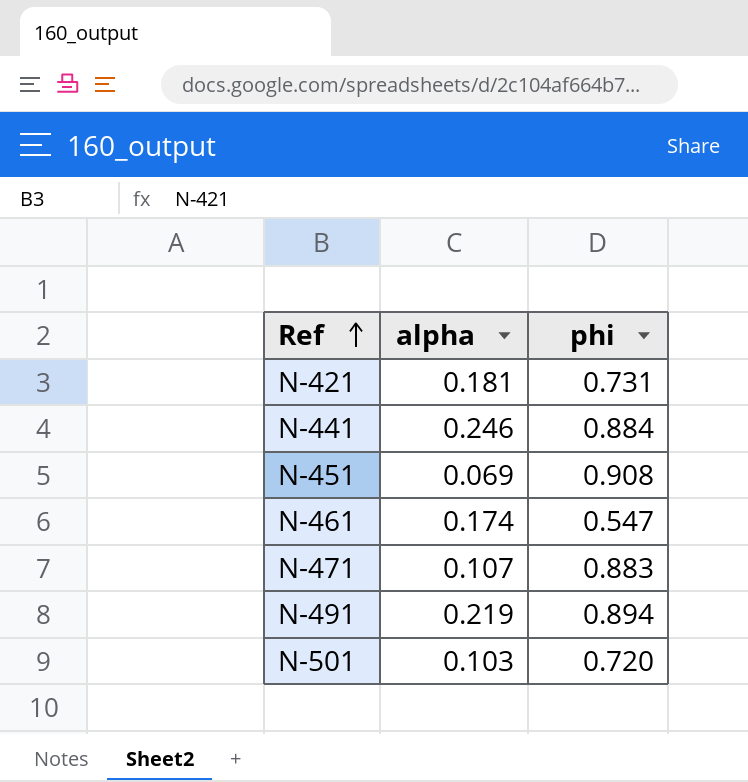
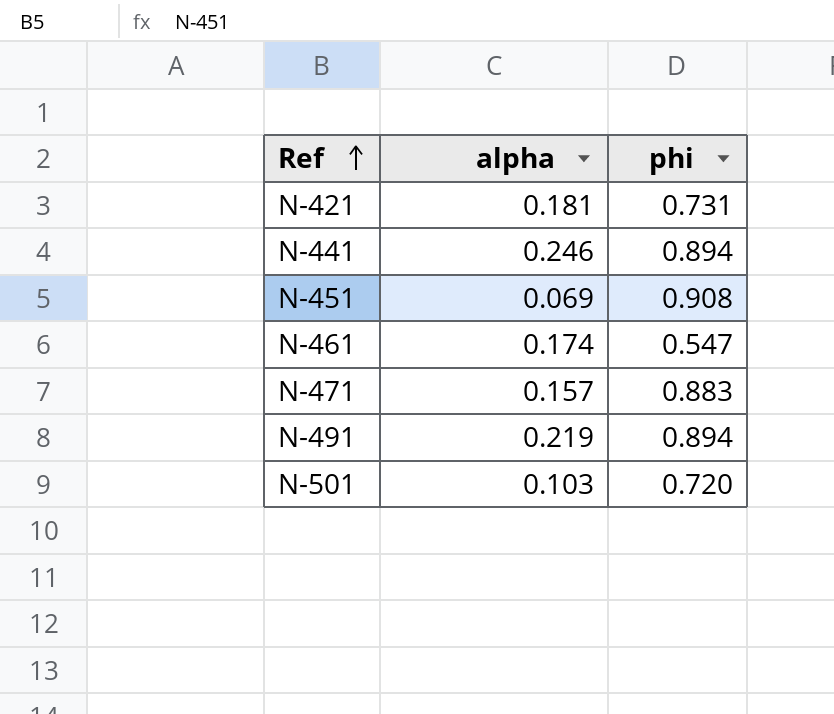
N-441 | phi: 0.884 -> 0.894
N-471 | alpha: 0.107 -> 0.157

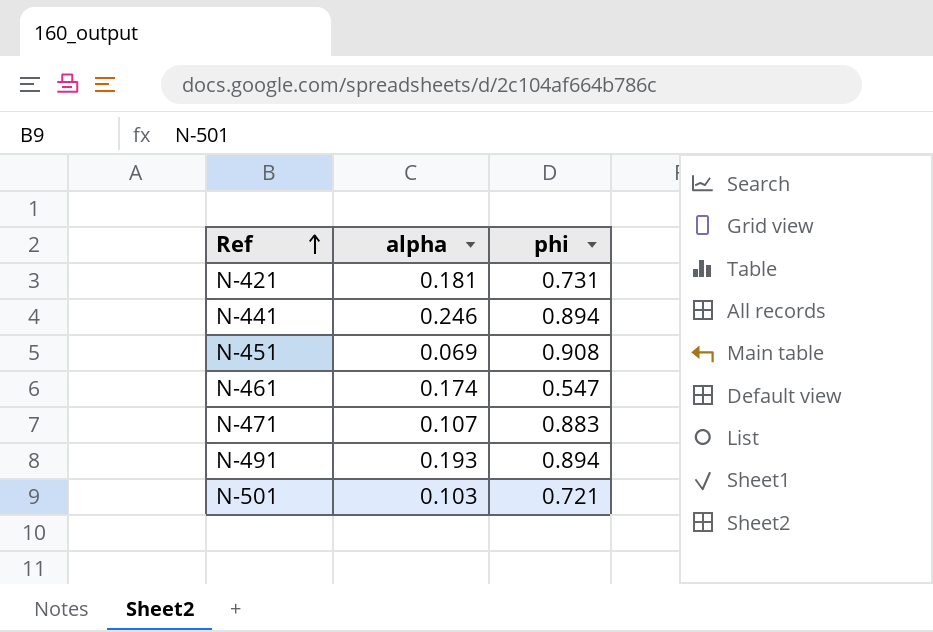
N-471 | alpha: 0.157 -> 0.107
N-491 | alpha: 0.219 -> 0.193
N-501 | phi: 0.720 -> 0.721

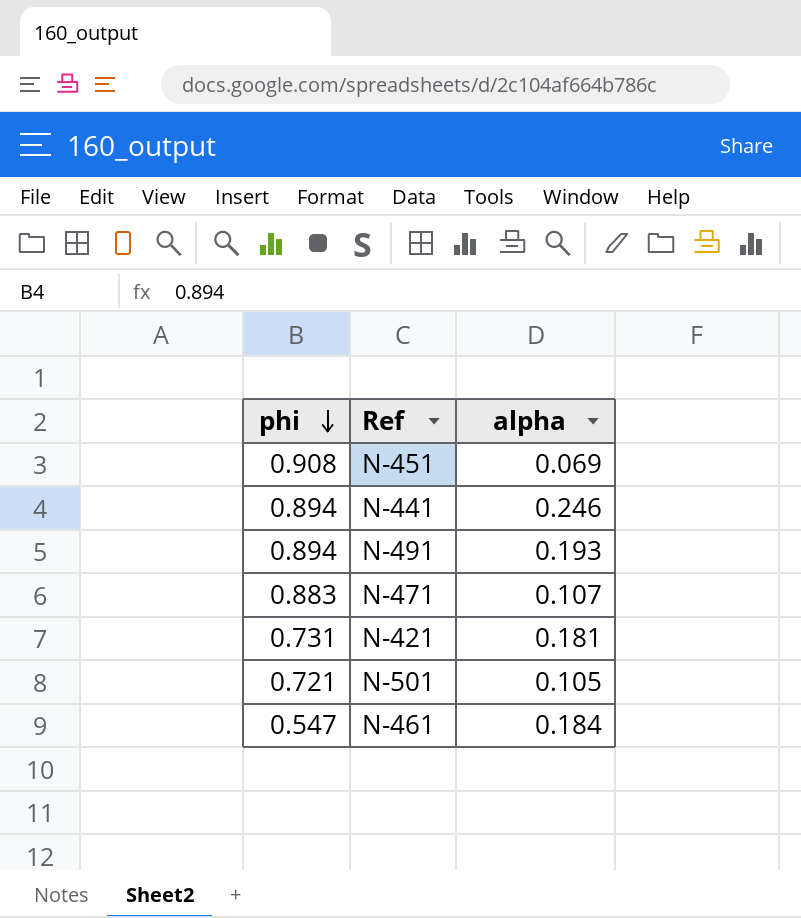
row order: Ref ascending -> phi descending
column phi | position: 3 -> 1
N-501 | alpha: 0.103 -> 0.105
N-461 | alpha: 0.174 -> 0.184

